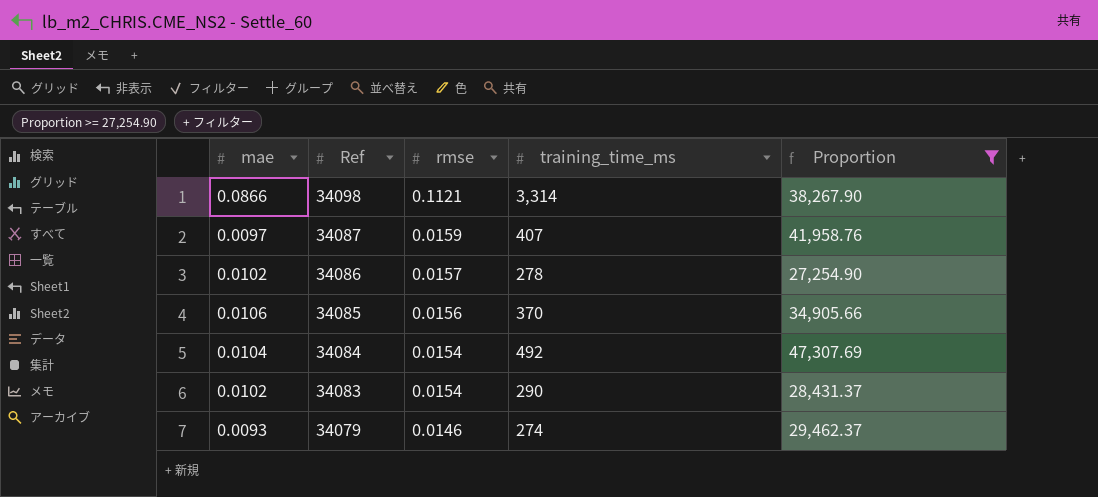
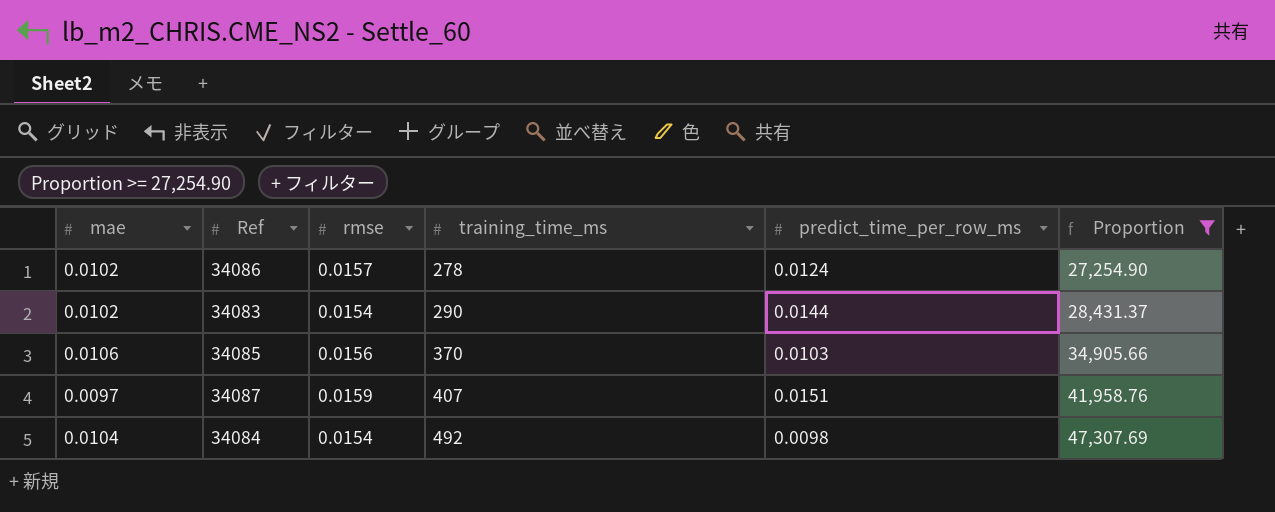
row order: Ref descending -> training_time_ms ascending
column predict_time_per_row_ms | position: none -> 5
row 34098: 0.0866 | 0.1121 | 3,314 | 38,267.90 -> none
row 34079: 0.0093 | 0.0146 | 274 | 29,462.37 -> none

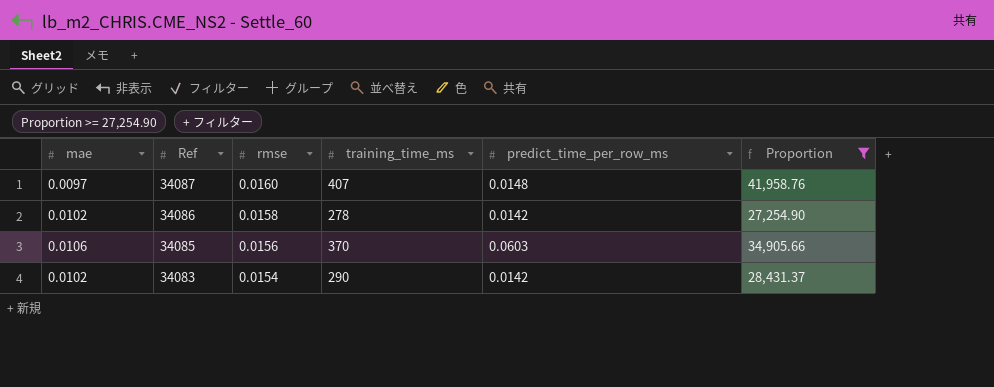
row order: training_time_ms ascending -> Ref descending
row 34084: 0.0104 | 0.0154 | 492 | 0.0098 | 47,307.69 -> none
34087 | rmse: 0.0159 -> 0.0160
34087 | predict_time_per_row_ms: 0.0151 -> 0.0148
34086 | rmse: 0.0157 -> 0.0158
34086 | predict_time_per_row_ms: 0.0124 -> 0.0142
34085 | predict_time_per_row_ms: 0.0103 -> 0.0603
34083 | predict_time_per_row_ms: 0.0144 -> 0.0142

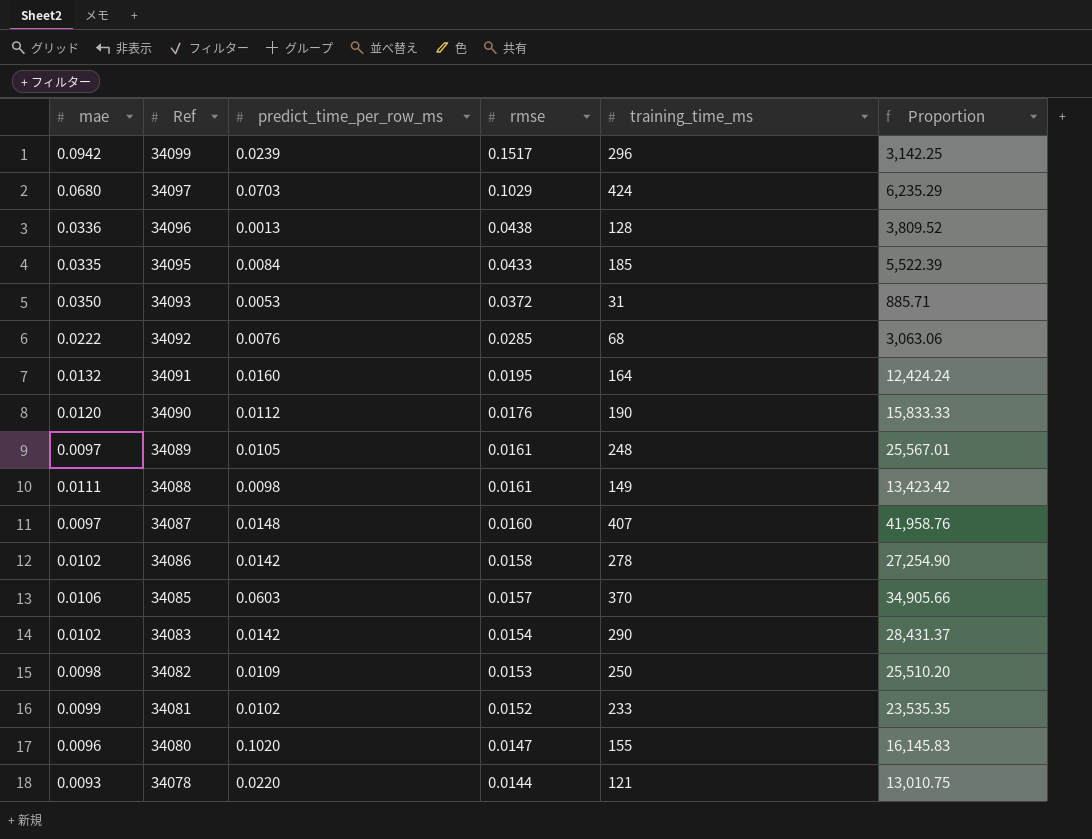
filter: Proportion >= 27,254.90 -> none
column predict_time_per_row_ms | position: 5 -> 3
34085 | rmse: 0.0156 -> 0.0157

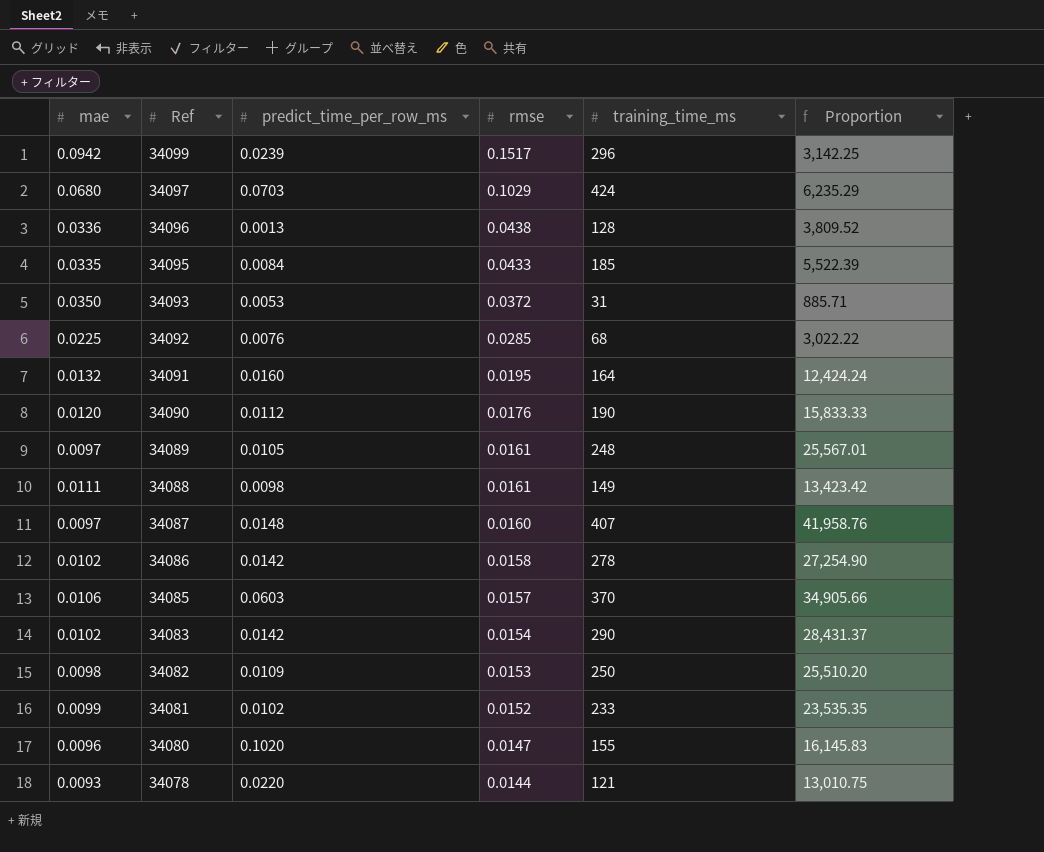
34092 | mae: 0.0222 -> 0.0225
34092 | Proportion: 3,063.06 -> 3,022.22

